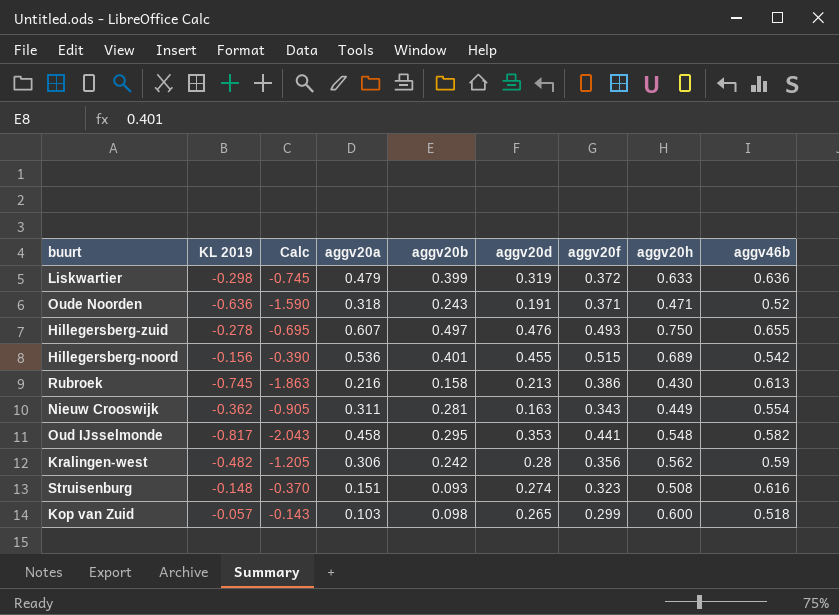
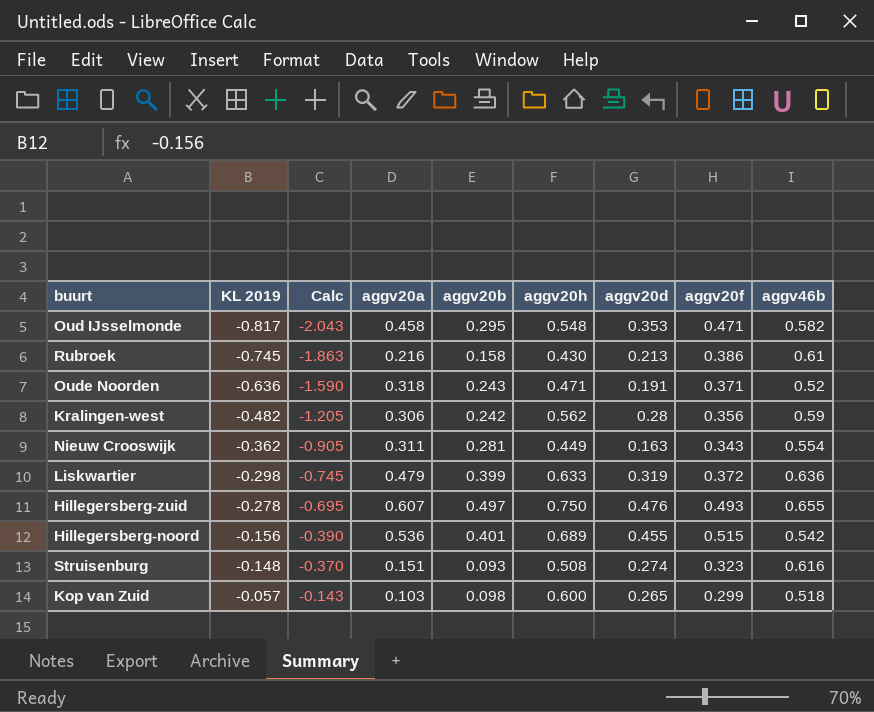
row order: none -> KL 2019 ascending
column aggv20h | position: 8 -> 6
Oud IJsselmonde | aggv20f: 0.441 -> 0.471
Rubroek | aggv46b: 0.613 -> 0.61

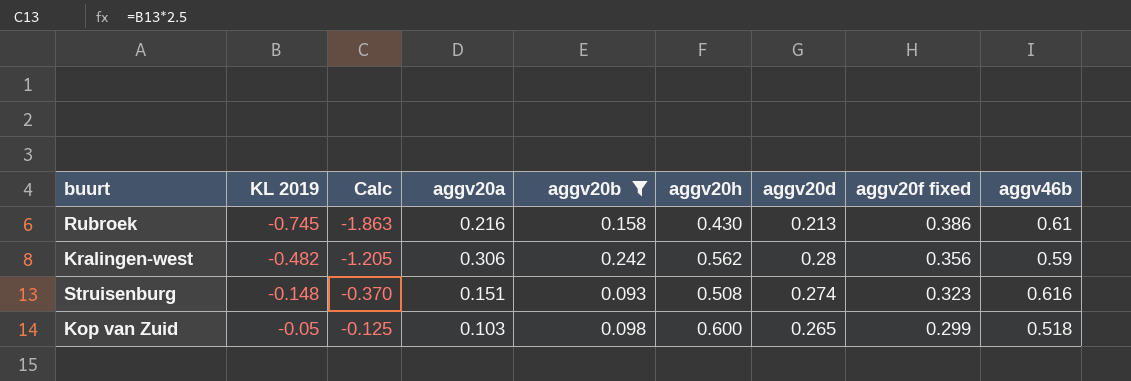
filter: none -> aggv20b <= 0.242
column name: aggv20f -> aggv20f fixed
Kop van Zuid | KL 2019: -0.057 -> -0.05
Kop van Zuid | Calc: -0.143 -> -0.125

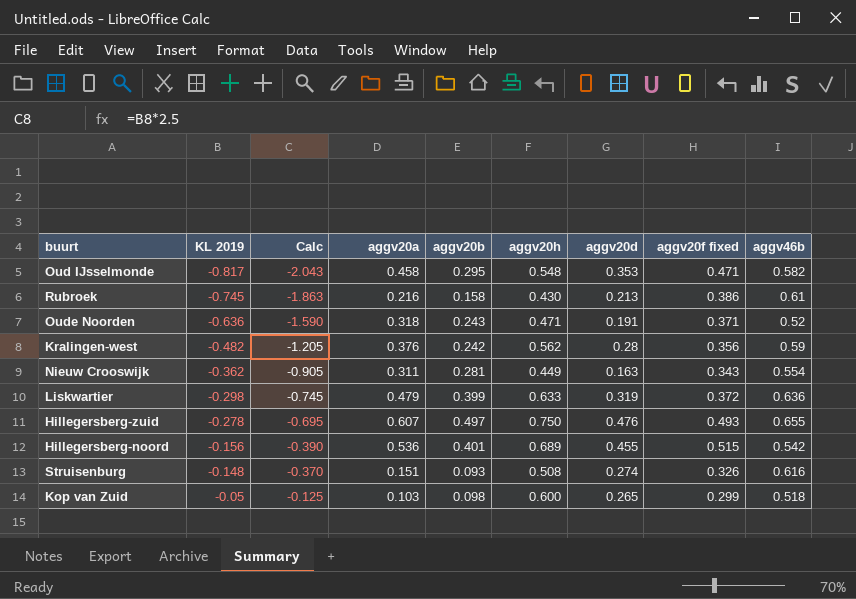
filter: aggv20b <= 0.242 -> none
Kralingen-west | aggv20a: 0.306 -> 0.376
Struisenburg | aggv20f fixed: 0.323 -> 0.326

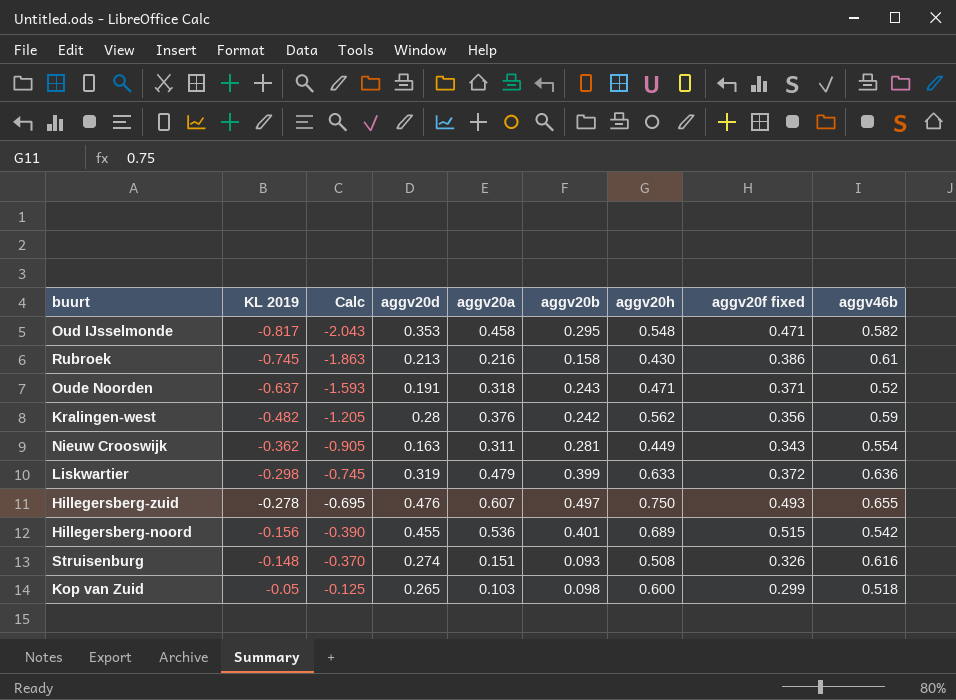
column aggv20d | position: 7 -> 4
Oude Noorden | KL 2019: -0.636 -> -0.637
Oude Noorden | Calc: -1.590 -> -1.593

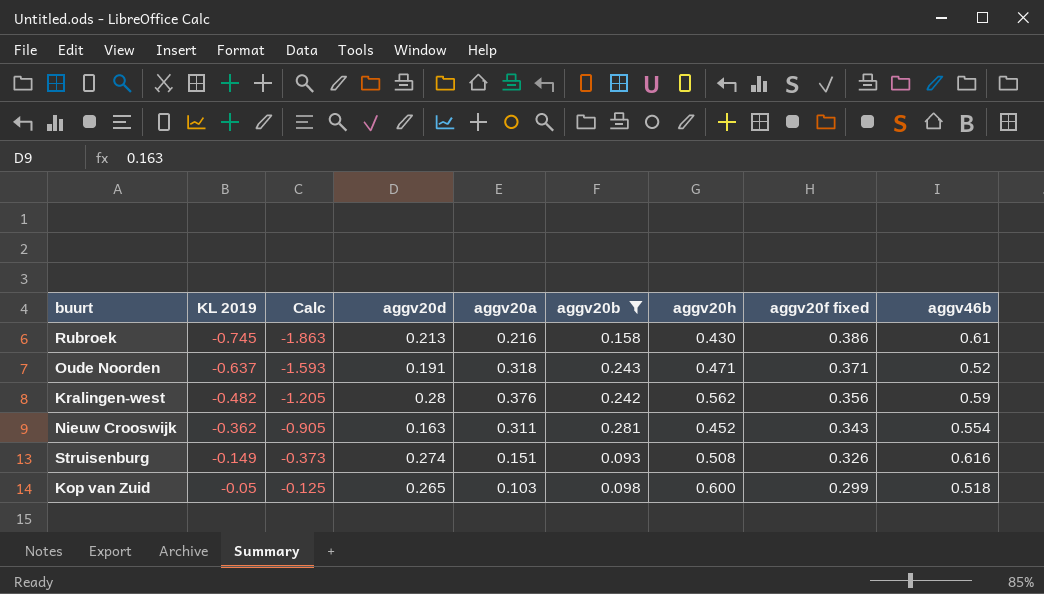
filter: none -> aggv20b <= 0.281
Nieuw Crooswijk | aggv20h: 0.449 -> 0.452
Struisenburg | KL 2019: -0.148 -> -0.149
Struisenburg | Calc: -0.370 -> -0.373

